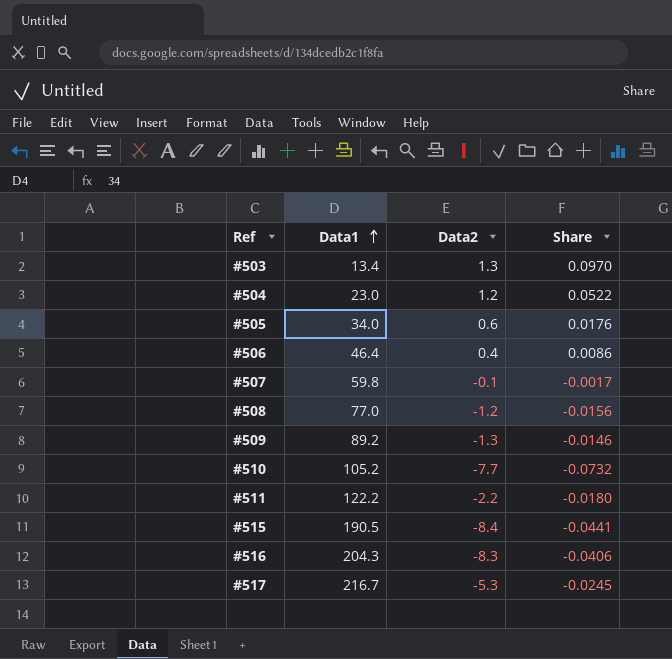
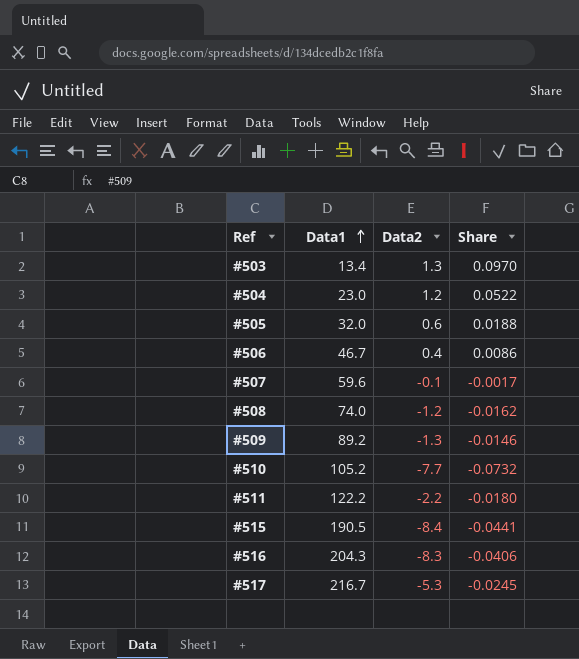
#505 | Data1: 34.0 -> 32.0
#505 | Share: 0.0176 -> 0.0188
#506 | Data1: 46.4 -> 46.7
#507 | Data1: 59.8 -> 59.6
#508 | Data1: 77.0 -> 74.0
#508 | Share: -0.0156 -> -0.0162

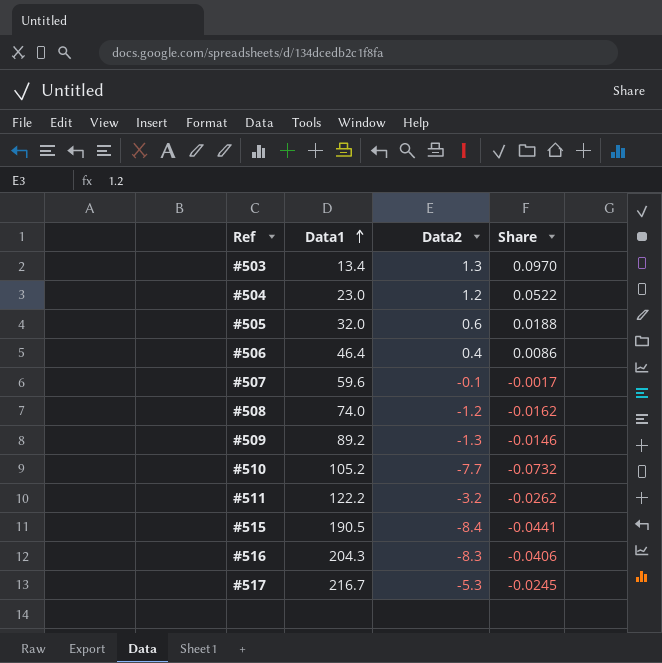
#506 | Data1: 46.7 -> 46.4
#511 | Data2: -2.2 -> -3.2
#511 | Share: -0.0180 -> -0.0262

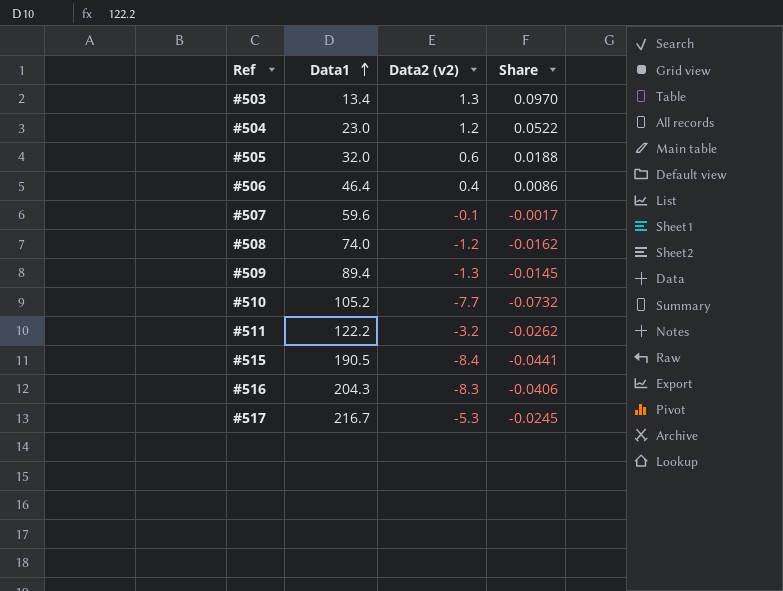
column name: Data2 -> Data2 (v2)
#509 | Data1: 89.2 -> 89.4
#509 | Share: -0.0146 -> -0.0145

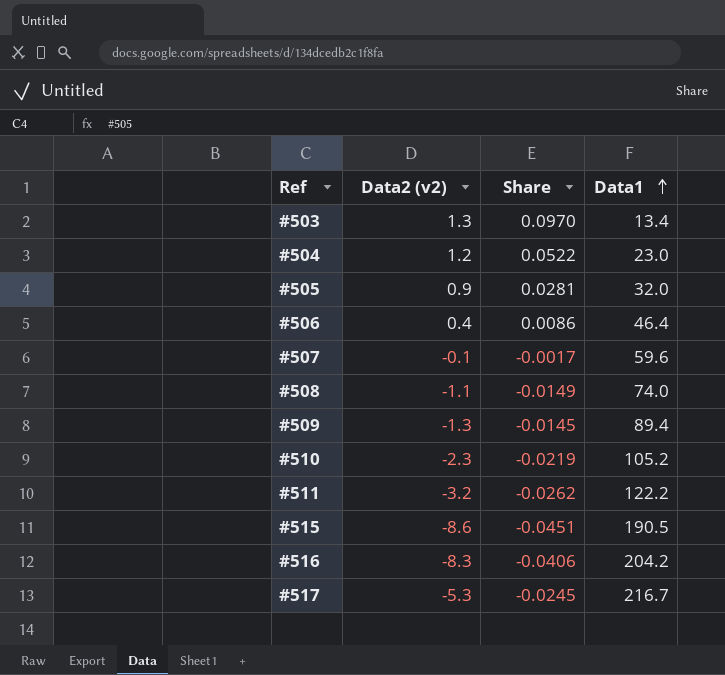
column Data1 | position: 2 -> 4
#505 | Data2 (v2): 0.6 -> 0.9
#505 | Share: 0.0188 -> 0.0281
#508 | Data2 (v2): -1.2 -> -1.1
#508 | Share: -0.0162 -> -0.0149
#510 | Data2 (v2): -7.7 -> -2.3
#510 | Share: -0.0732 -> -0.0219
#515 | Data2 (v2): -8.4 -> -8.6
#515 | Share: -0.0441 -> -0.0451
#516 | Data1: 204.3 -> 204.2

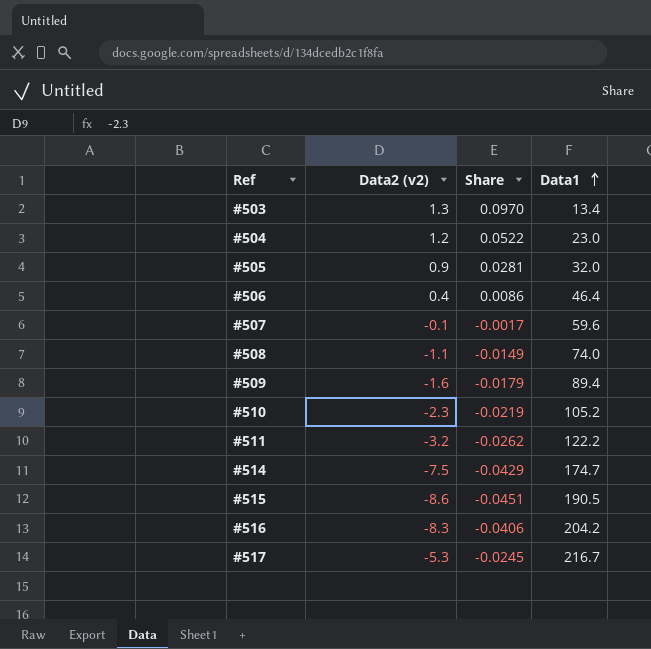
#509 | Data2 (v2): -1.3 -> -1.6
#509 | Share: -0.0145 -> -0.0179
row #514: none -> -7.5 | -0.0429 | 174.7

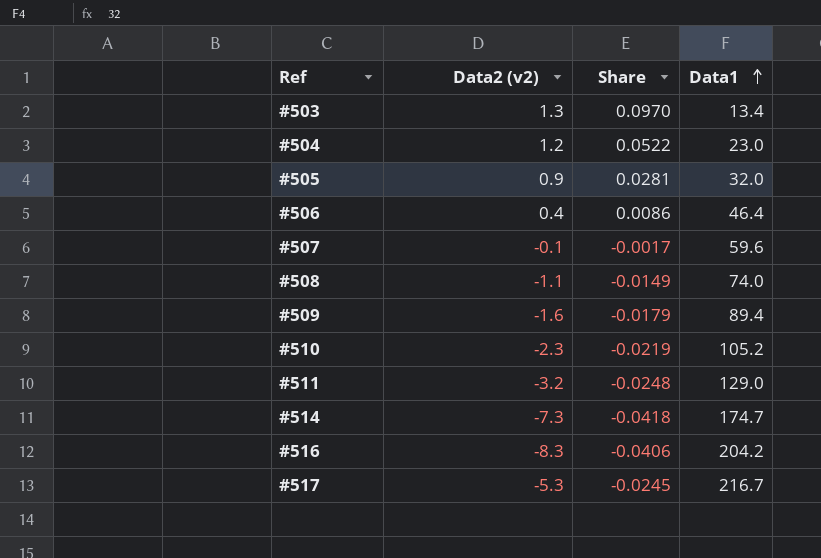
row #515: -8.6 | -0.0451 | 190.5 -> none
#511 | Share: -0.0262 -> -0.0248
#511 | Data1: 122.2 -> 129.0
#514 | Data2 (v2): -7.5 -> -7.3
#514 | Share: -0.0429 -> -0.0418

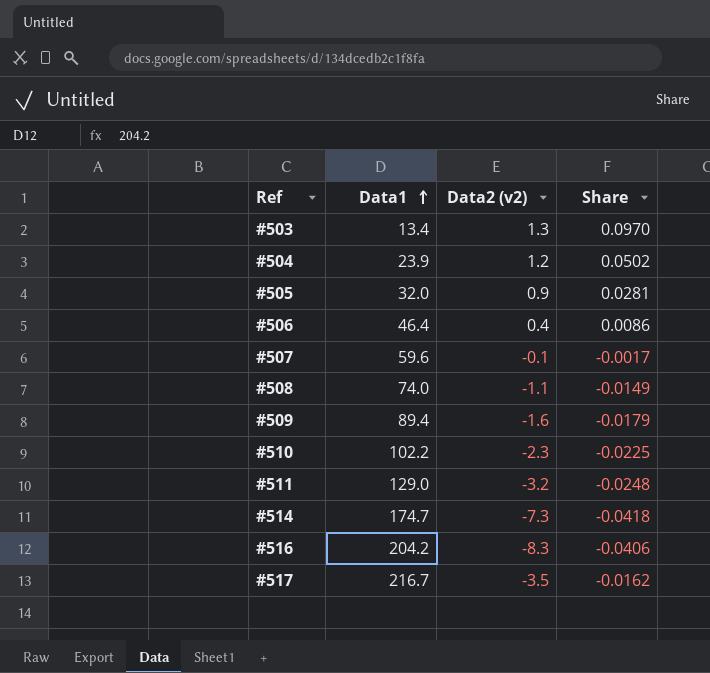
column Data1 | position: 4 -> 2
#504 | Data1: 23.0 -> 23.9
#504 | Share: 0.0522 -> 0.0502
#510 | Data1: 105.2 -> 102.2
#510 | Share: -0.0219 -> -0.0225
#517 | Data2 (v2): -5.3 -> -3.5
#517 | Share: -0.0245 -> -0.0162

